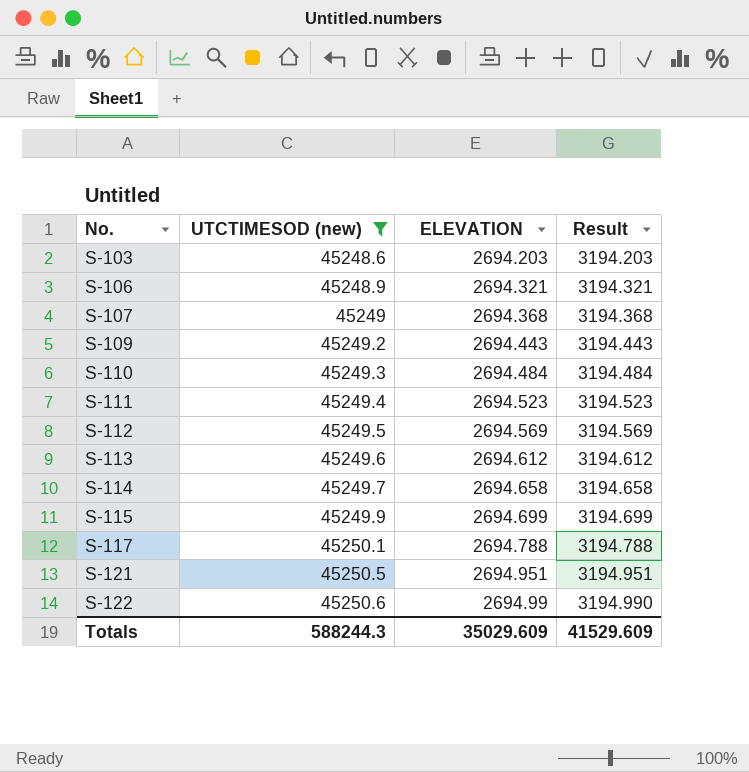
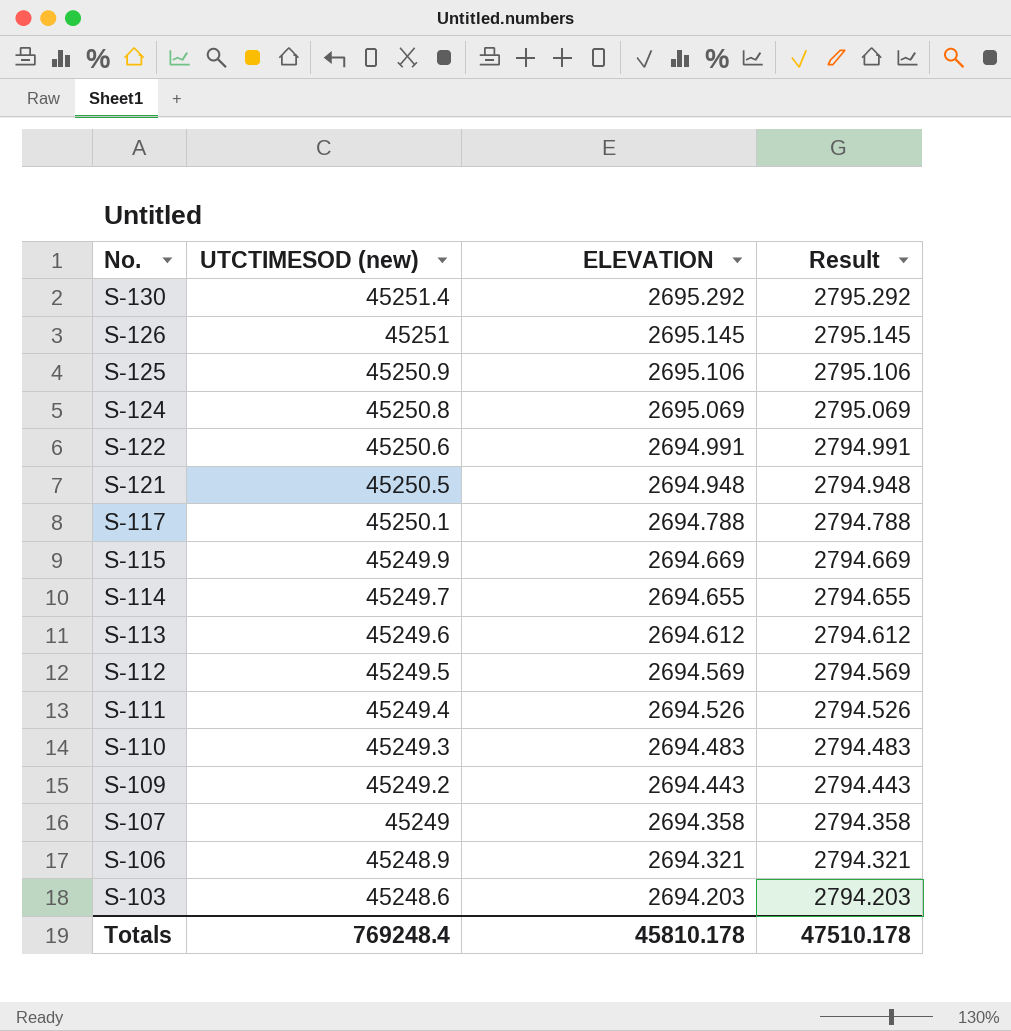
filter: UTCTIMESOD (new) <= 45250.6 -> none
row order: No. ascending -> No. descending
column Result | formula: [ELEVATION] + 500 -> [ELEVATION] + 100
S-122 | ELEVATION: 2694.99 -> 2694.991
S-121 | ELEVATION: 2694.951 -> 2694.948
S-115 | ELEVATION: 2694.699 -> 2694.669
S-114 | ELEVATION: 2694.658 -> 2694.655
S-111 | ELEVATION: 2694.523 -> 2694.526
S-110 | ELEVATION: 2694.484 -> 2694.483
S-107 | ELEVATION: 2694.368 -> 2694.358
Totals | UTCTIMESOD (new): 588244.3 -> 769248.4
Totals | ELEVATION: 35029.609 -> 45810.178
Totals | Result: 41529.609 -> 47510.178

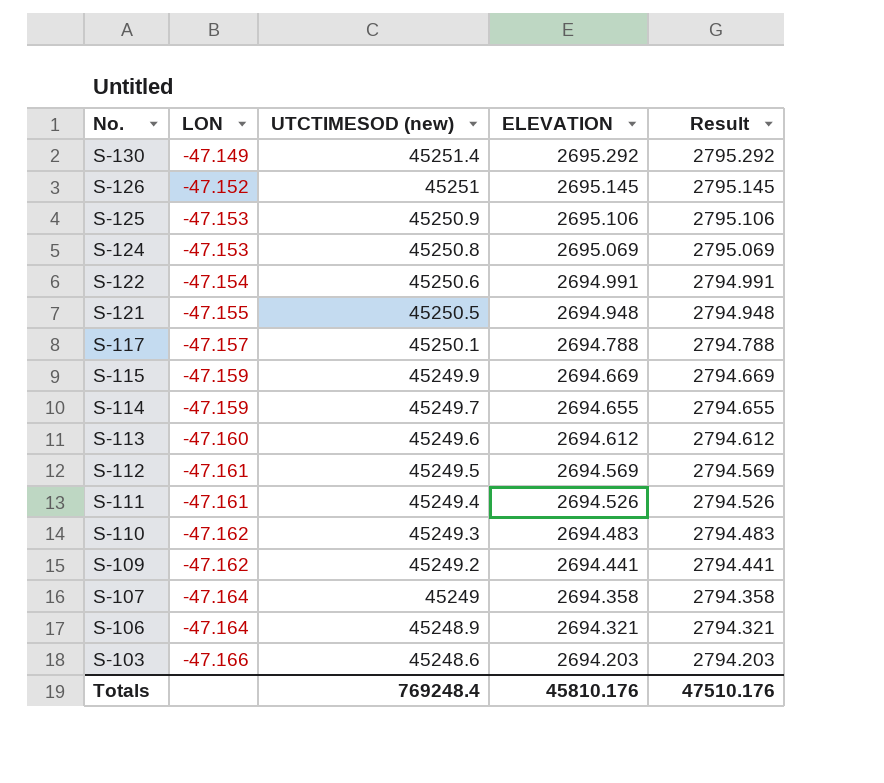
column LON | position: none -> 2
S-109 | ELEVATION: 2694.443 -> 2694.441
S-109 | Result: 2794.443 -> 2794.441
Totals | ELEVATION: 45810.178 -> 45810.176
Totals | Result: 47510.178 -> 47510.176

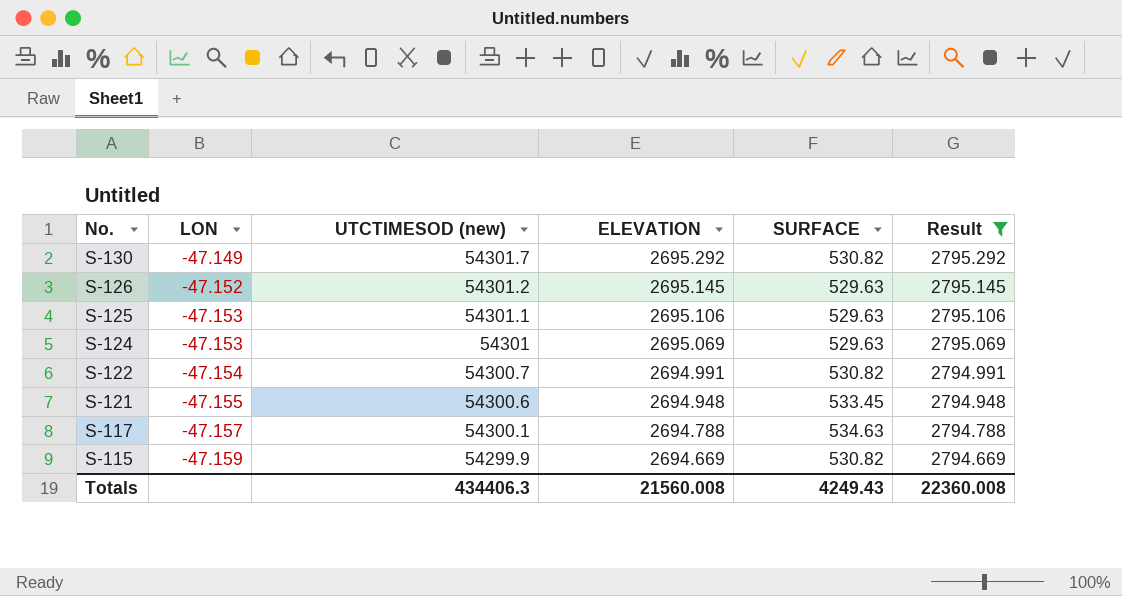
filter: none -> Result >= 2794.669
column SURFACE | position: none -> 5
S-130 | UTCTIMESOD (new): 45251.4 -> 54301.7
S-126 | UTCTIMESOD (new): 45251 -> 54301.2
S-125 | UTCTIMESOD (new): 45250.9 -> 54301.1
S-124 | UTCTIMESOD (new): 45250.8 -> 54301
S-122 | UTCTIMESOD (new): 45250.6 -> 54300.7
S-121 | UTCTIMESOD (new): 45250.5 -> 54300.6
S-117 | UTCTIMESOD (new): 45250.1 -> 54300.1
S-115 | UTCTIMESOD (new): 45249.9 -> 54299.9
Totals | UTCTIMESOD (new): 769248.4 -> 434406.3
Totals | ELEVATION: 45810.176 -> 21560.008
Totals | Result: 47510.176 -> 22360.008

